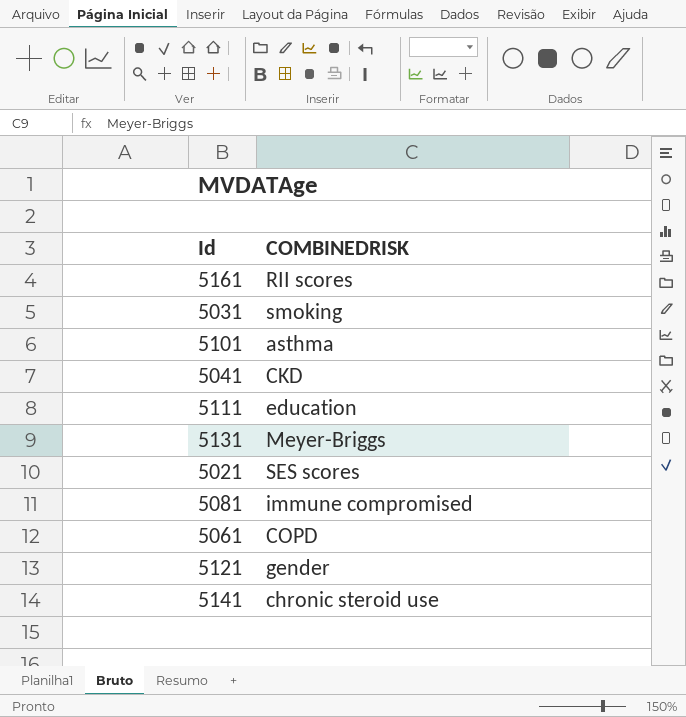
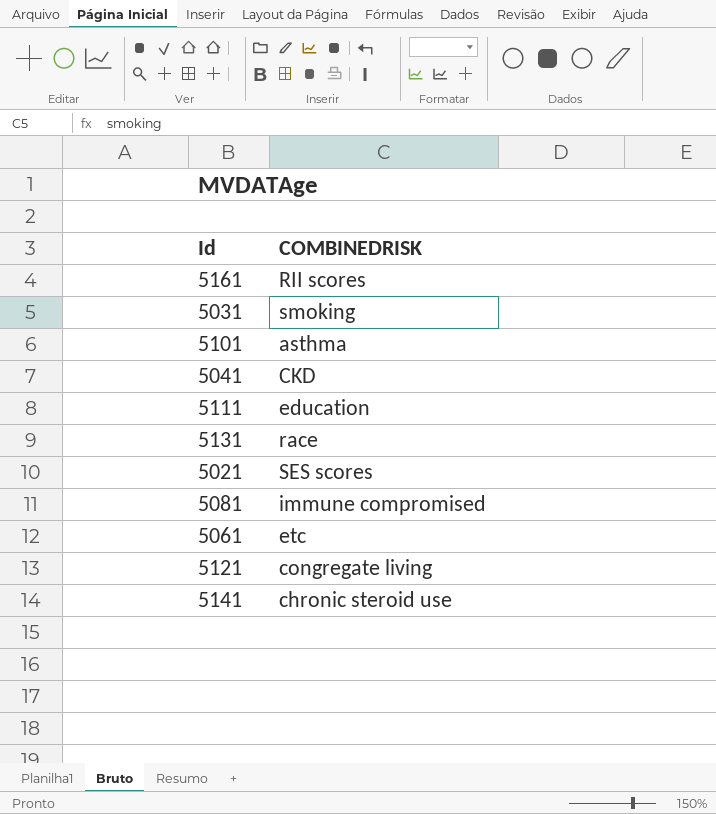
5131 | COMBINEDRISK: Meyer-Briggs -> race
5061 | COMBINEDRISK: COPD -> etc
5121 | COMBINEDRISK: gender -> congregate living

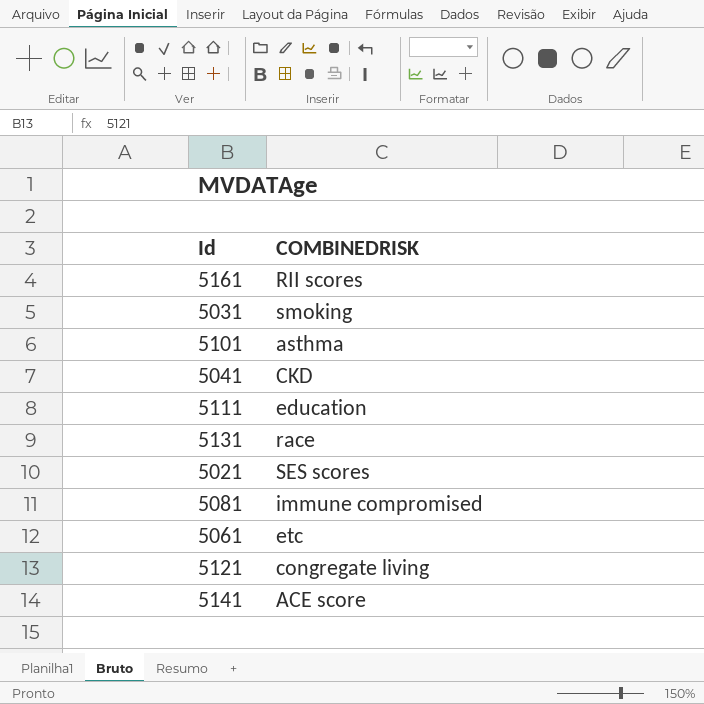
5141 | COMBINEDRISK: chronic steroid use -> ACE score

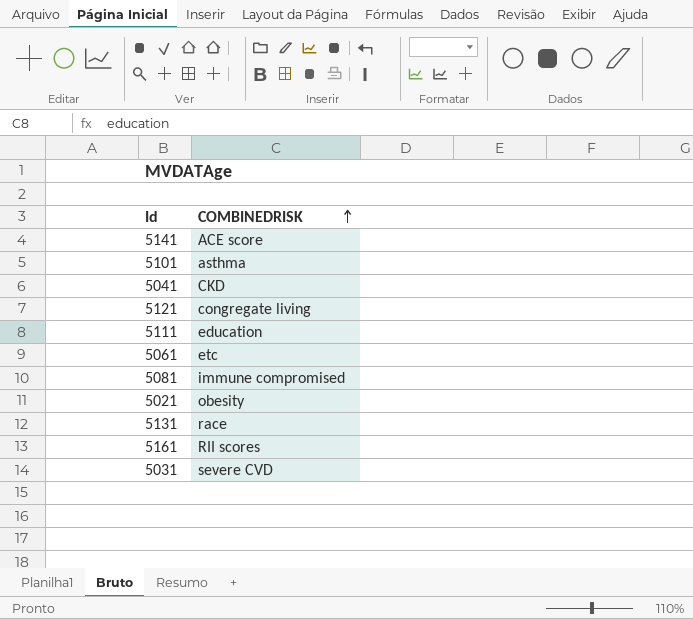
row order: none -> COMBINEDRISK ascending
5021 | COMBINEDRISK: SES scores -> obesity
5031 | COMBINEDRISK: smoking -> severe CVD

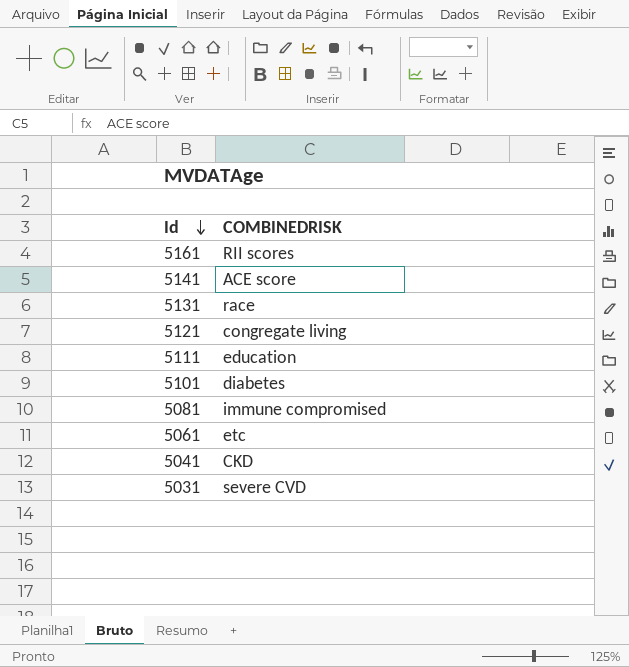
row order: COMBINEDRISK ascending -> Id descending
row 5021: obesity -> none
5101 | COMBINEDRISK: asthma -> diabetes

